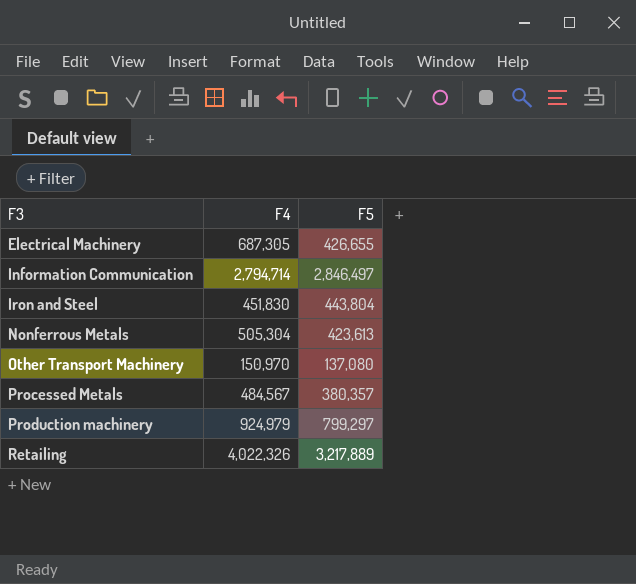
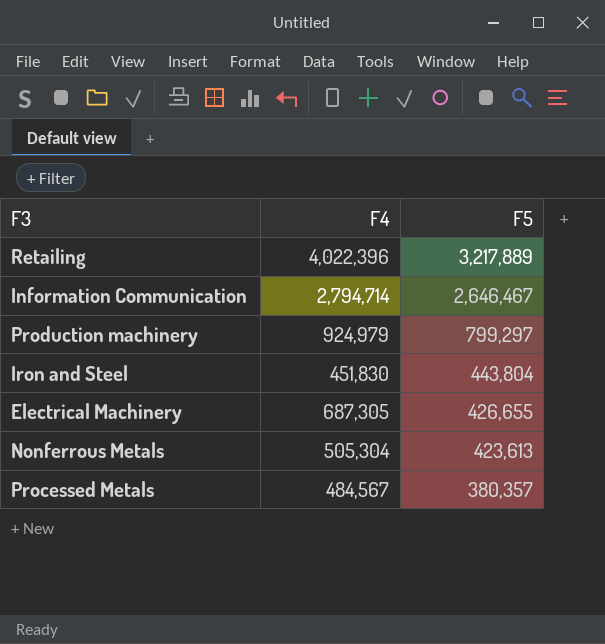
row order: F3 ascending -> F5 descending
row Other Transport Machinery: 150,970 | 137,080 -> none
Retailing | F4: 4,022,326 -> 4,022,396
Information Communication | F5: 2,846,497 -> 2,646,467

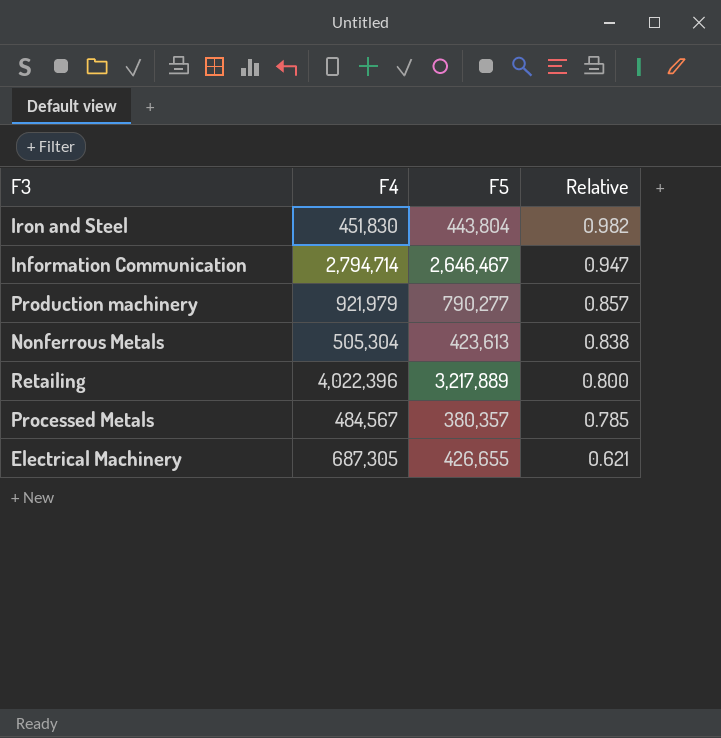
row order: F5 descending -> Relative descending
column Relative | formula: none -> [F5] / [F4]
Production machinery | F4: 924,979 -> 921,979
Production machinery | F5: 799,297 -> 790,277

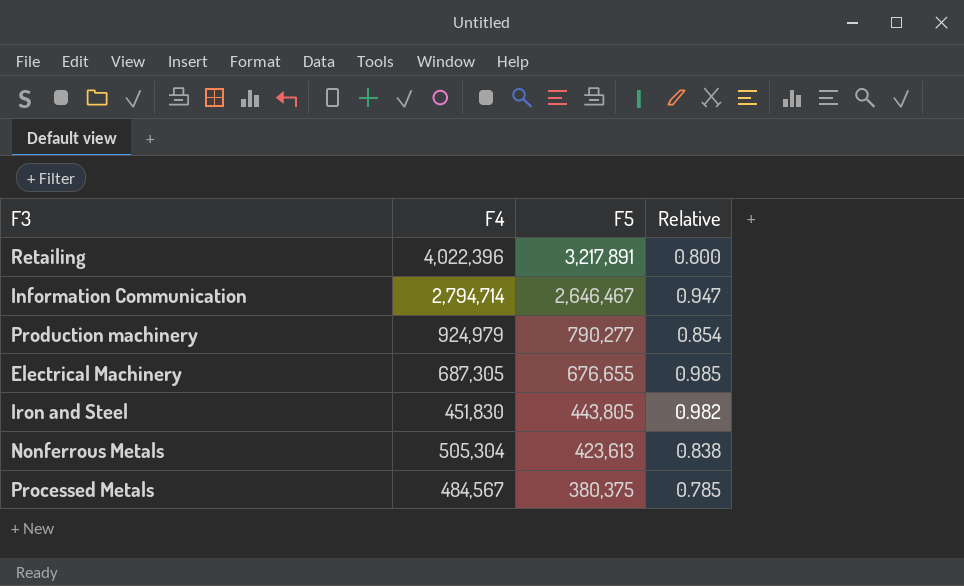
row order: Relative descending -> F5 descending
Retailing | F5: 3,217,889 -> 3,217,891
Production machinery | F4: 921,979 -> 924,979
Production machinery | Relative: 0.857 -> 0.854
Electrical Machinery | F5: 426,655 -> 676,655
Electrical Machinery | Relative: 0.621 -> 0.985
Iron and Steel | F5: 443,804 -> 443,805
Processed Metals | F5: 380,357 -> 380,375

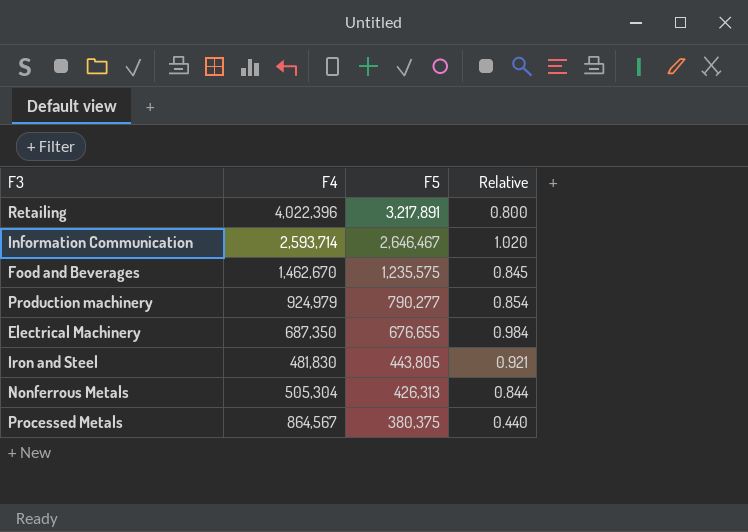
Information Communication | F4: 2,794,714 -> 2,593,714
Information Communication | Relative: 0.947 -> 1.020
row Food and Beverages: none -> 1,462,670 | 1,235,575 | 0.845
Electrical Machinery | F4: 687,305 -> 687,350
Electrical Machinery | Relative: 0.985 -> 0.984
Iron and Steel | F4: 451,830 -> 481,830
Iron and Steel | Relative: 0.982 -> 0.921
Nonferrous Metals | F5: 423,613 -> 426,313
Nonferrous Metals | Relative: 0.838 -> 0.844
Processed Metals | F4: 484,567 -> 864,567
Processed Metals | Relative: 0.785 -> 0.440

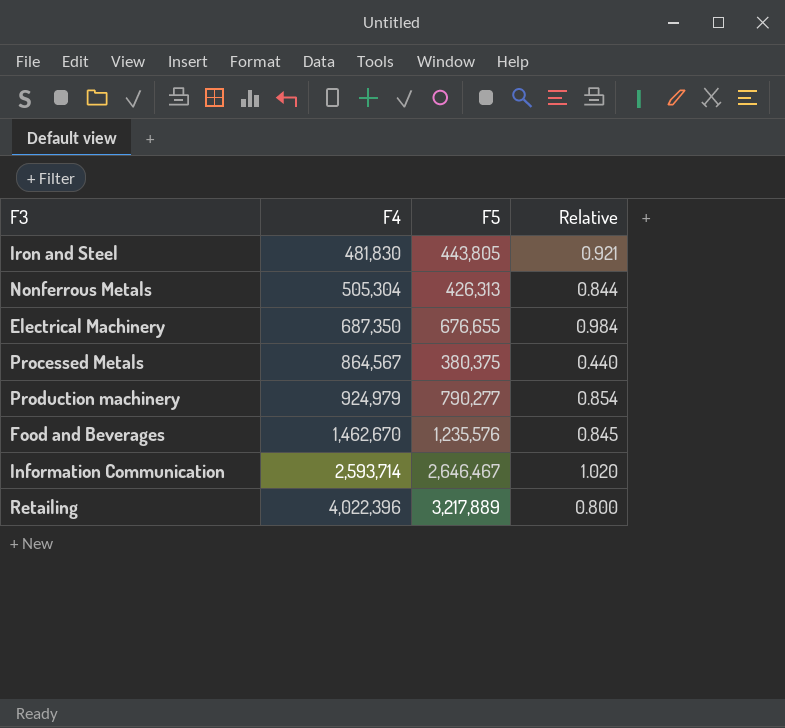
row order: F5 descending -> F4 ascending
Food and Beverages | F5: 1,235,575 -> 1,235,576
Retailing | F5: 3,217,891 -> 3,217,889

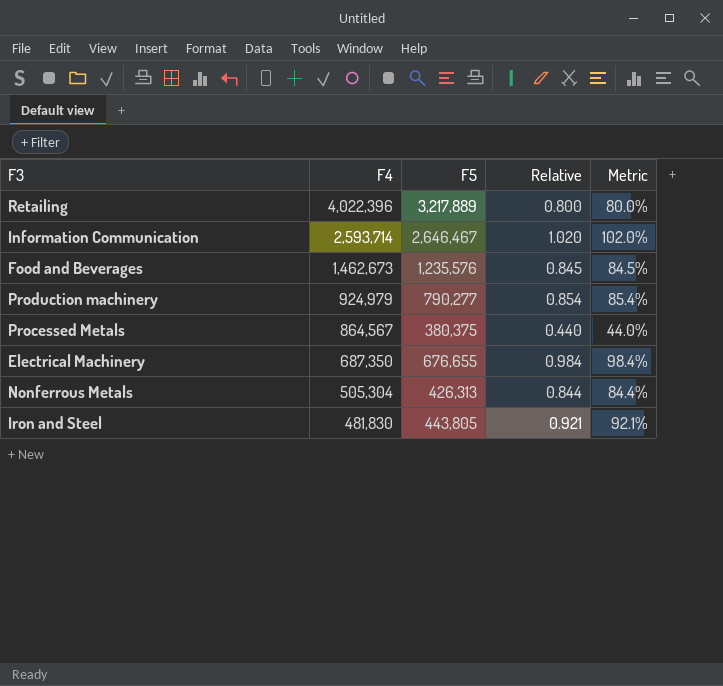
row order: F4 ascending -> F4 descending
column Metric | formula: none -> [F5] / [F4]
Food and Beverages | F4: 1,462,670 -> 1,462,673

